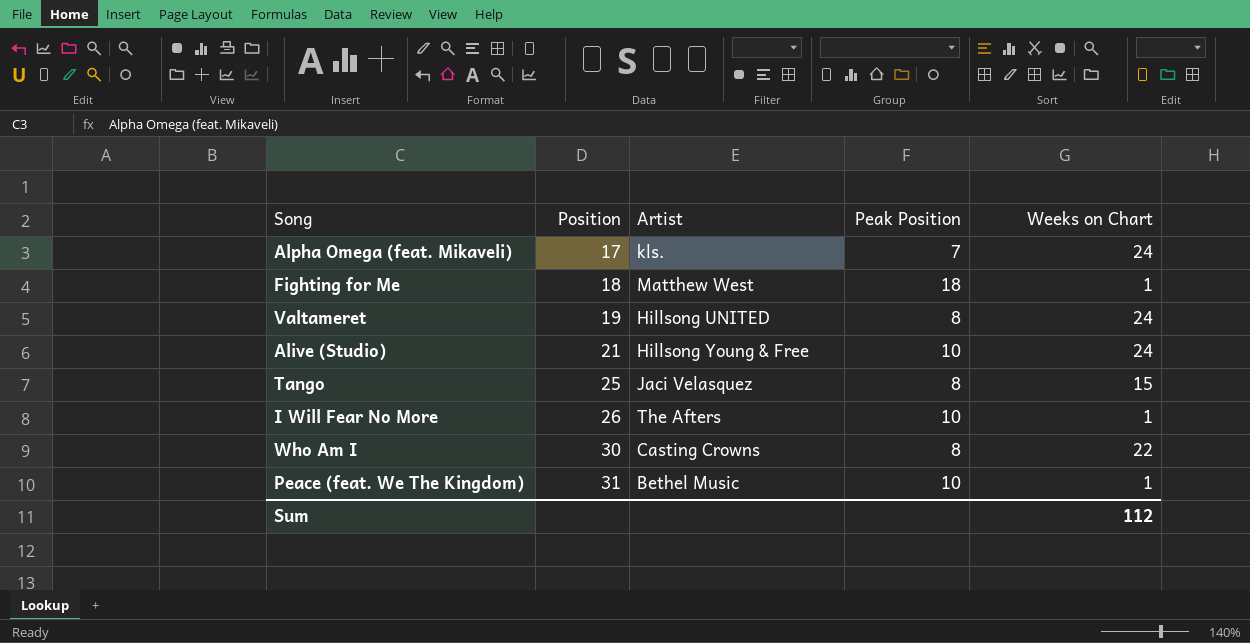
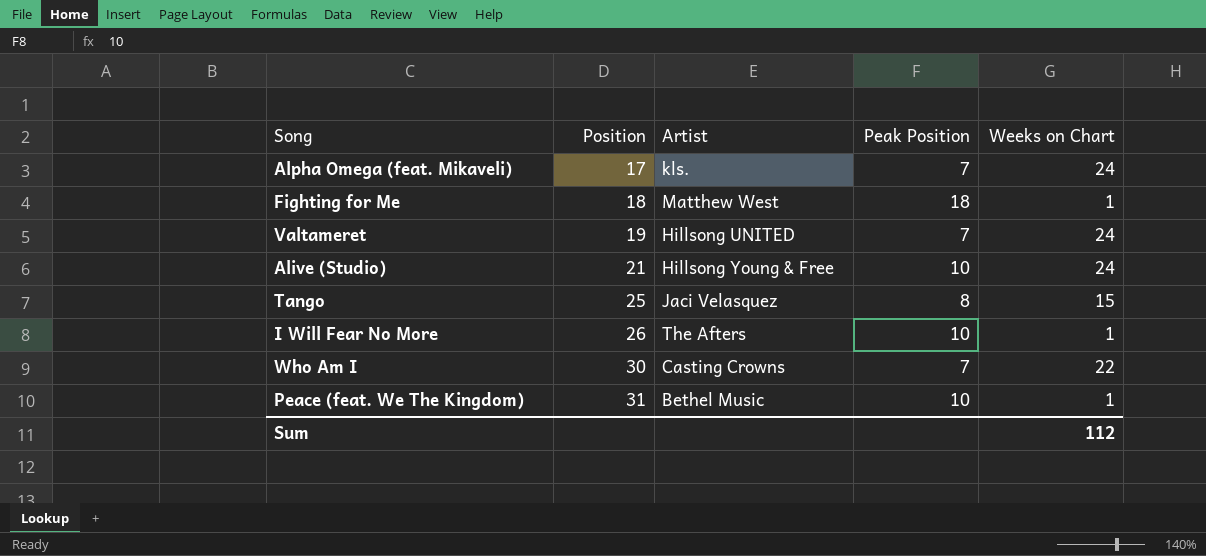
Valtameret | Peak Position: 8 -> 7
Who Am I | Peak Position: 8 -> 7

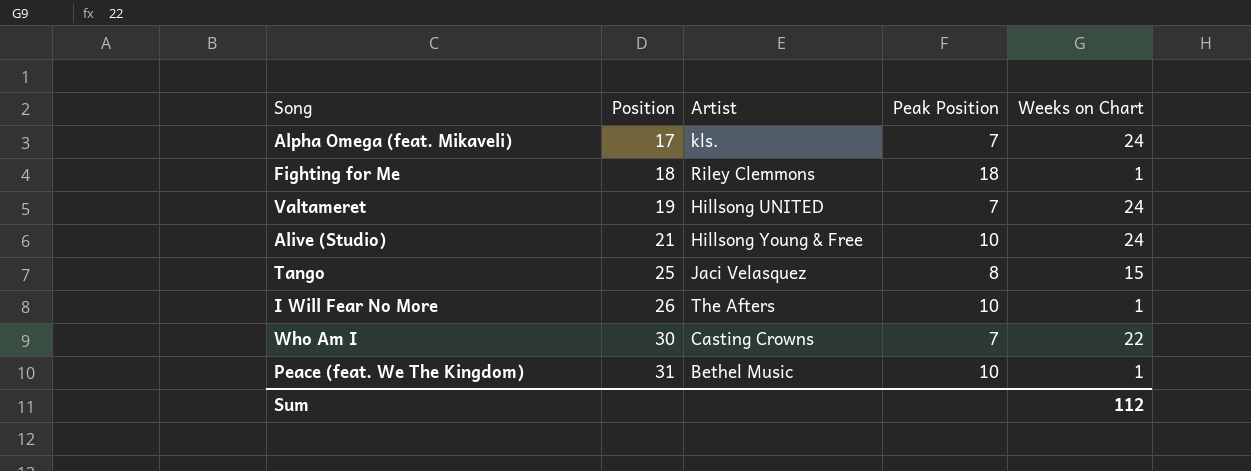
Fighting for Me | Artist: Matthew West -> Riley Clemmons

